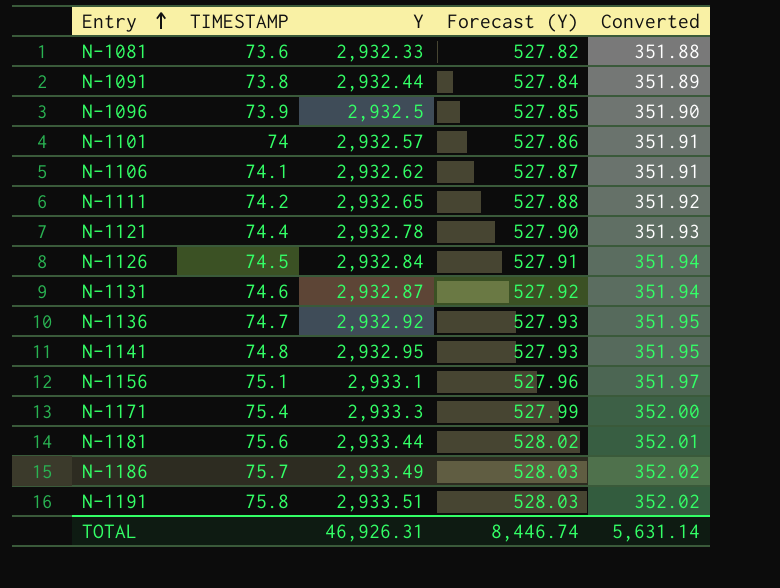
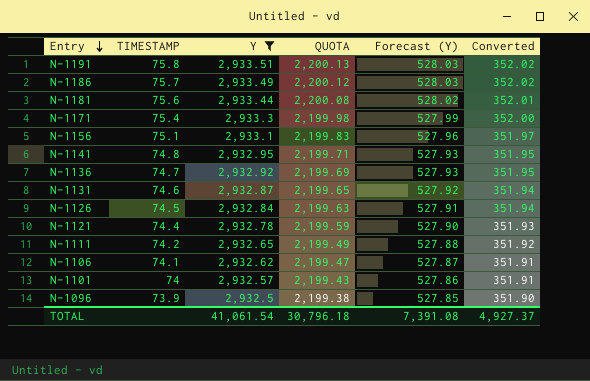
filter: none -> Y >= 2,932.5
row order: Entry ascending -> Entry descending
column QUOTA | formula: none -> [Y] * 0.75
TOTAL | Y: 46,926.31 -> 41,061.54
TOTAL | Forecast (Y): 8,446.74 -> 7,391.08
TOTAL | Converted: 5,631.14 -> 4,927.37

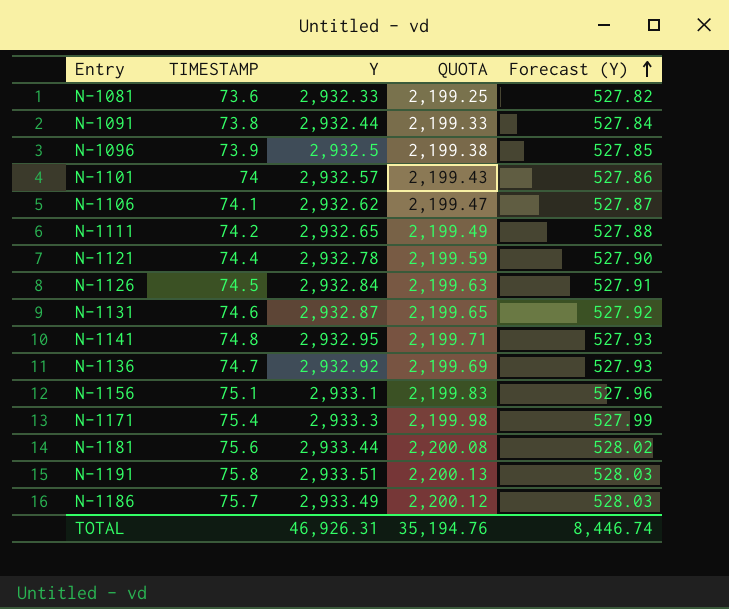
filter: Y >= 2,932.5 -> none
row order: Entry descending -> Forecast (Y) ascending
column Converted | formula: [Y] * 0.12 -> none
TOTAL | Y: 41,061.54 -> 46,926.31
TOTAL | QUOTA: 30,796.18 -> 35,194.76
TOTAL | Forecast (Y): 7,391.08 -> 8,446.74

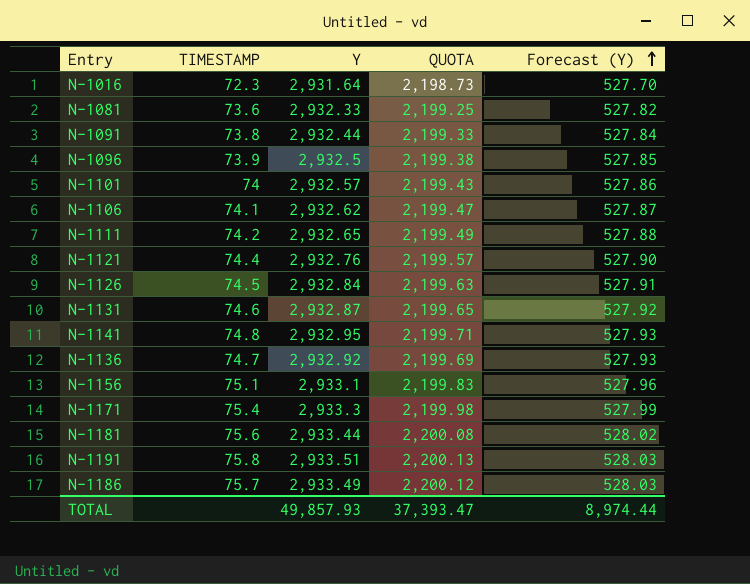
row N-1016: none -> 72.3 | 2,931.64 | 2,198.73 | 527.70
N-1121 | Y: 2,932.78 -> 2,932.76
N-1121 | QUOTA: 2,199.59 -> 2,199.57
TOTAL | Y: 46,926.31 -> 49,857.93
TOTAL | QUOTA: 35,194.76 -> 37,393.47
TOTAL | Forecast (Y): 8,446.74 -> 8,974.44

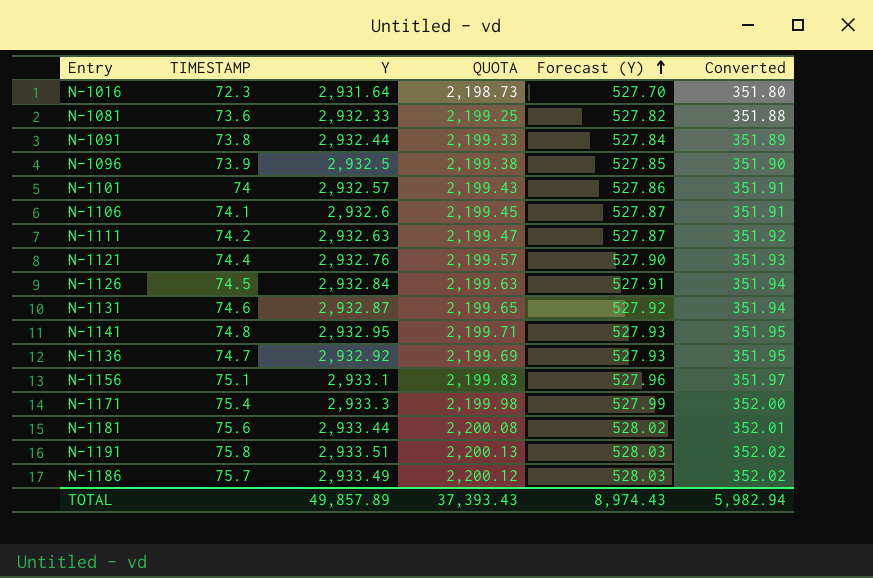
column Converted | formula: none -> [Y] * 0.12
N-1106 | Y: 2,932.62 -> 2,932.6
N-1106 | QUOTA: 2,199.47 -> 2,199.45
N-1111 | Y: 2,932.65 -> 2,932.63
N-1111 | QUOTA: 2,199.49 -> 2,199.47
N-1111 | Forecast (Y): 527.88 -> 527.87
TOTAL | Y: 49,857.93 -> 49,857.89
TOTAL | QUOTA: 37,393.47 -> 37,393.43
TOTAL | Forecast (Y): 8,974.44 -> 8,974.43

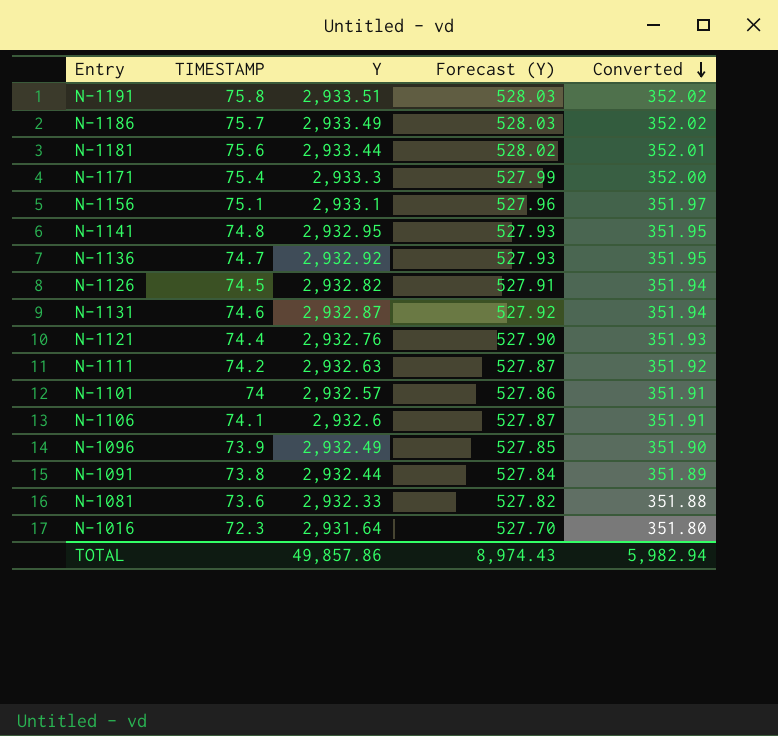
row order: Forecast (Y) ascending -> Converted descending
column QUOTA | formula: [Y] * 0.75 -> none
N-1126 | Y: 2,932.84 -> 2,932.82
N-1096 | Y: 2,932.5 -> 2,932.49
TOTAL | Y: 49,857.89 -> 49,857.86

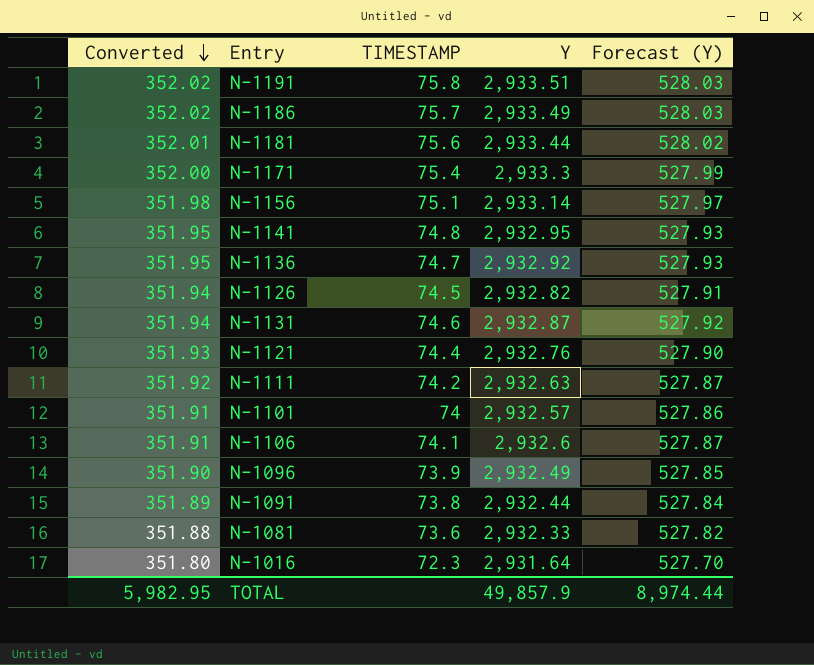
column Converted | position: 5 -> 1
N-1156 | Converted: 351.97 -> 351.98
N-1156 | Y: 2,933.1 -> 2,933.14
N-1156 | Forecast (Y): 527.96 -> 527.97
TOTAL | Converted: 5,982.94 -> 5,982.95
TOTAL | Y: 49,857.86 -> 49,857.9
TOTAL | Forecast (Y): 8,974.43 -> 8,974.44

